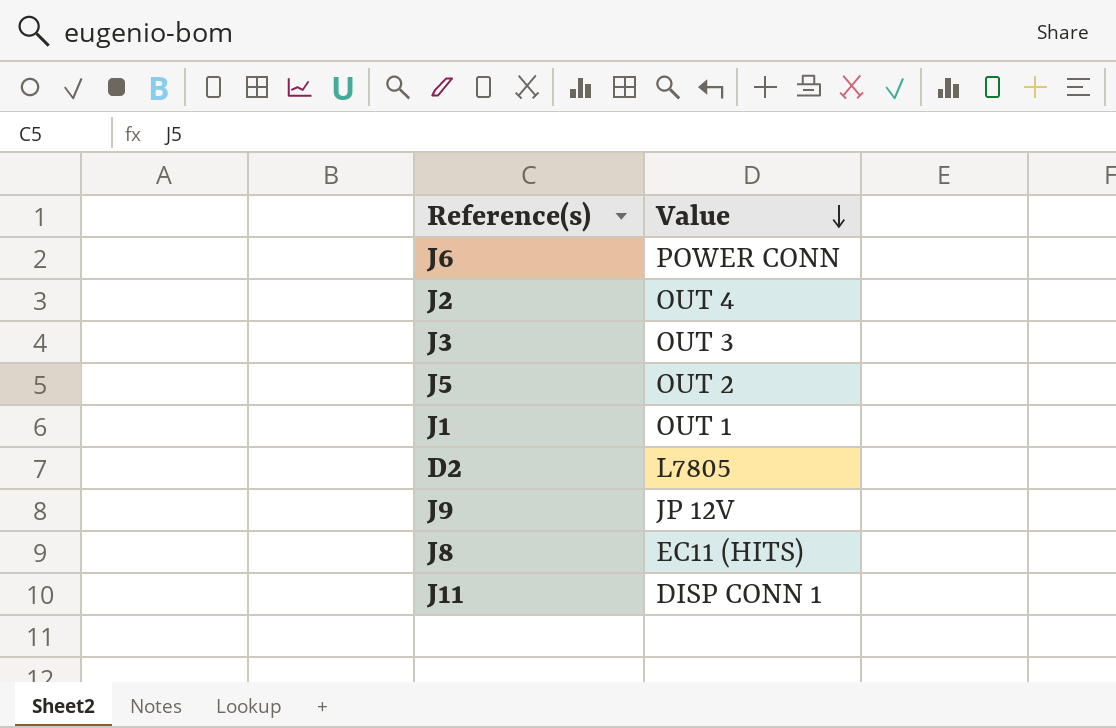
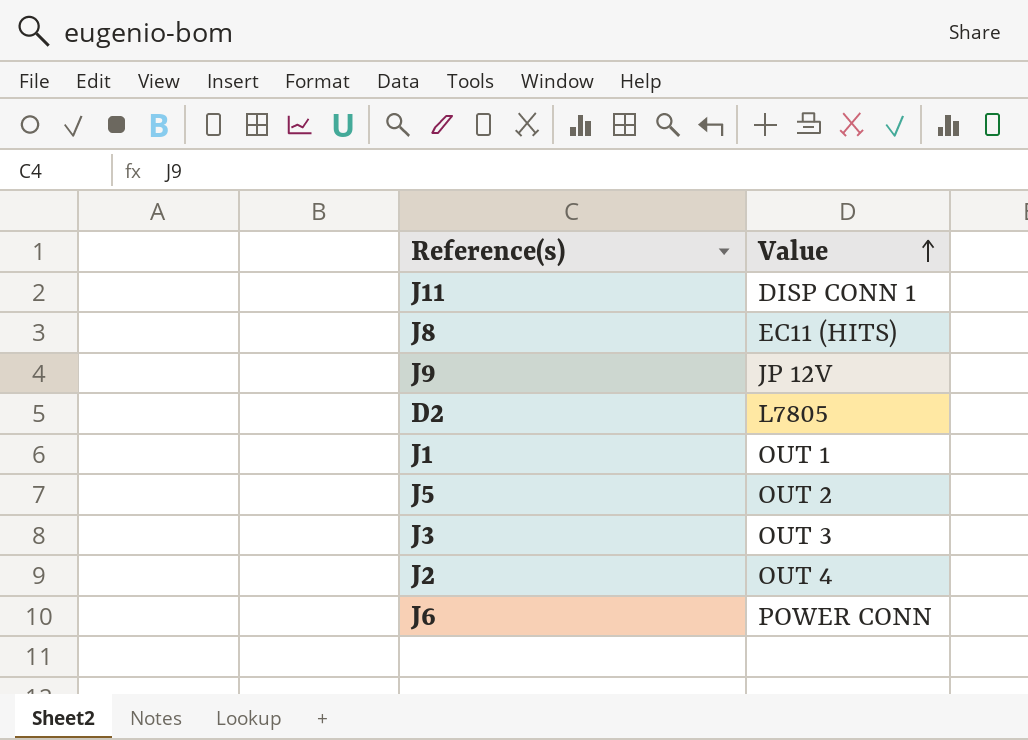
row order: Value descending -> Value ascending

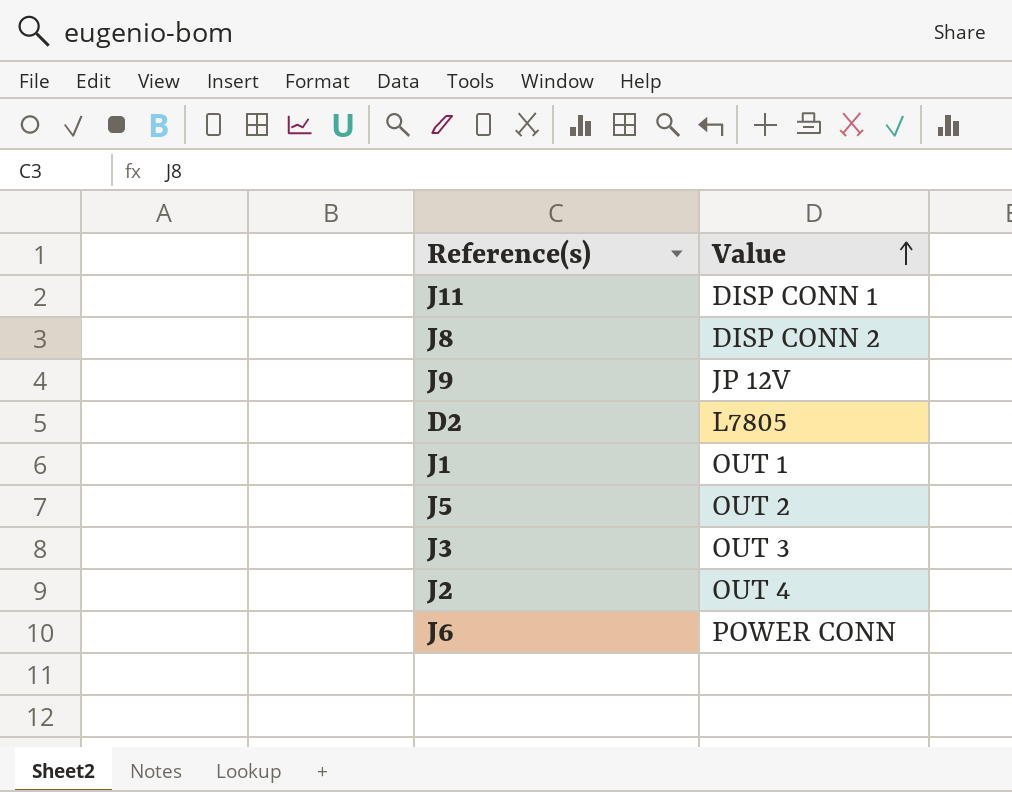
J8 | Value: EC11 (HITS) -> DISP CONN 2

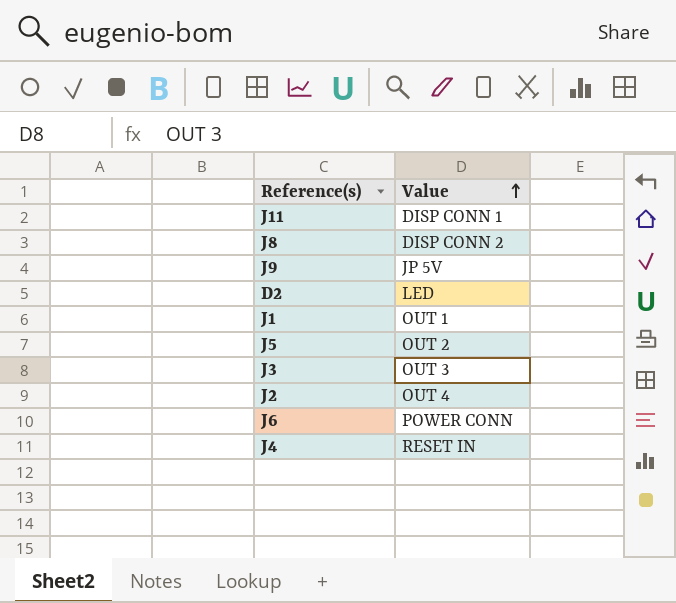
J9 | Value: JP 12V -> JP 5V
D2 | Value: L7805 -> LED
row J4: none -> RESET IN

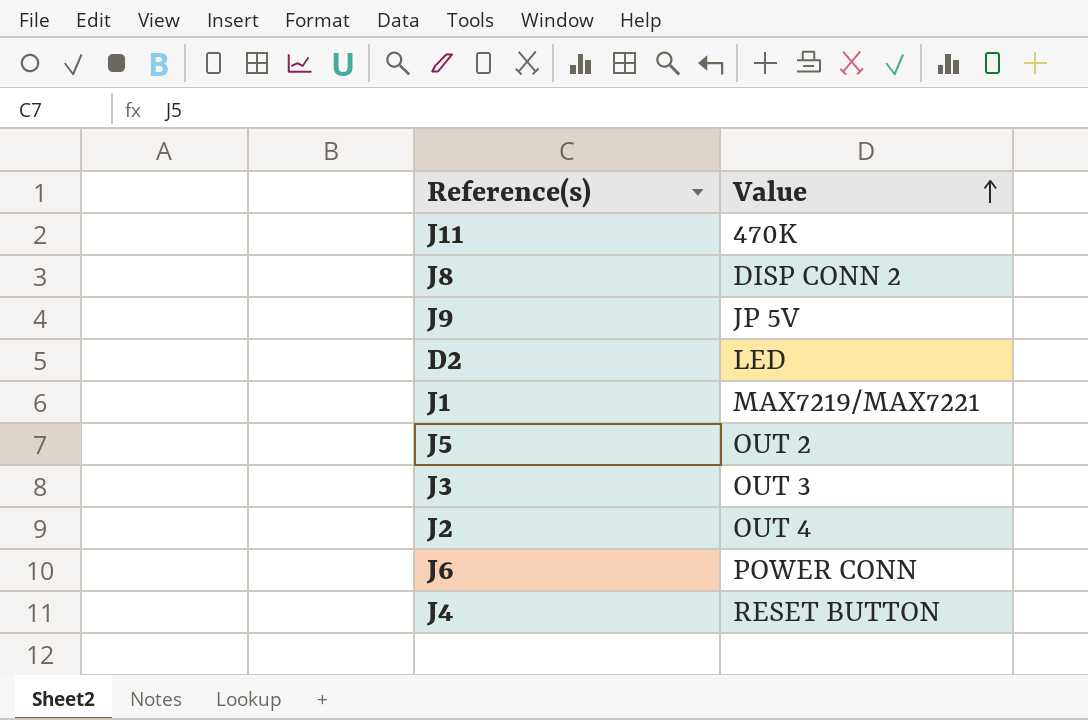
J11 | Value: DISP CONN 1 -> 470K
J1 | Value: OUT 1 -> MAX7219/MAX7221
J4 | Value: RESET IN -> RESET BUTTON

